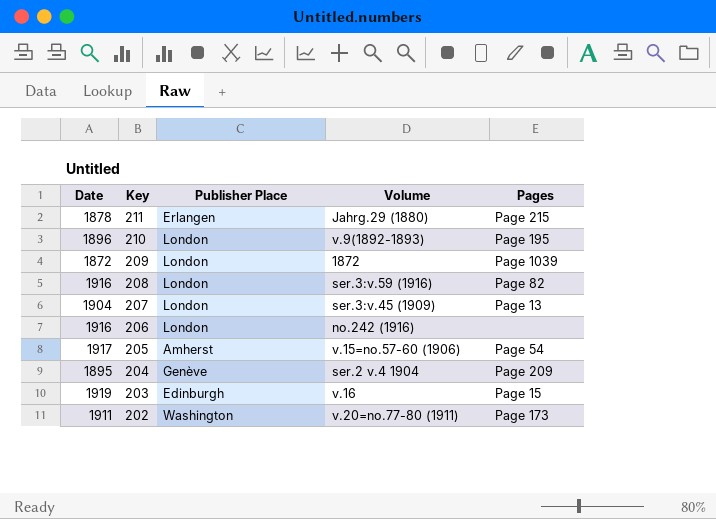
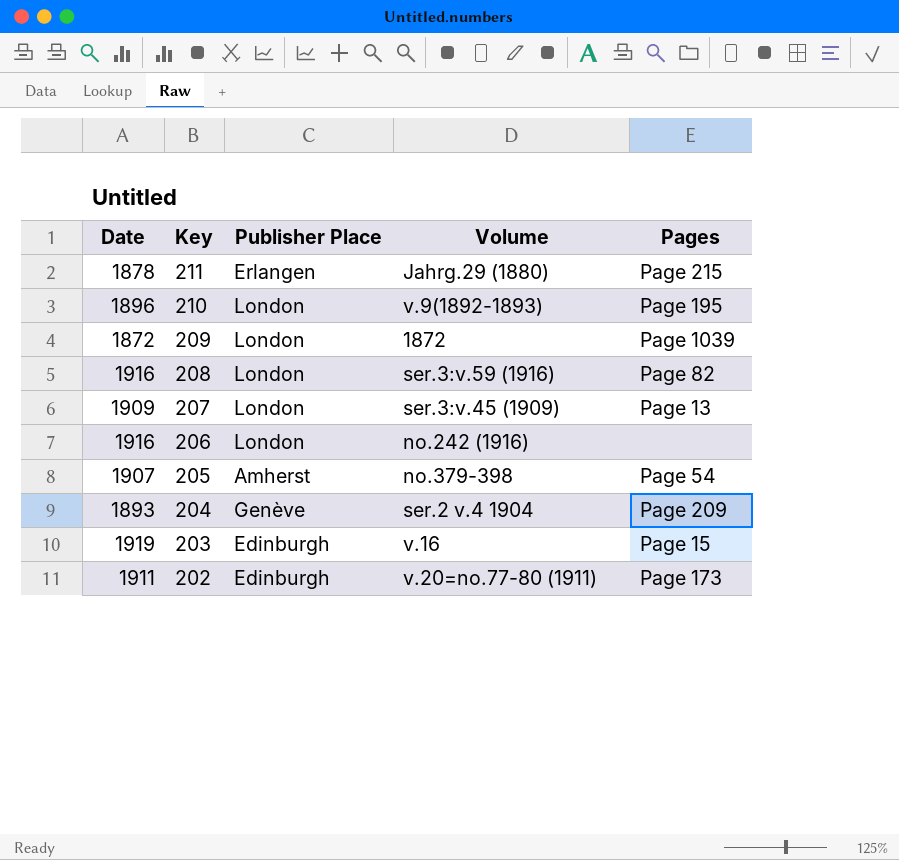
207 | Date: 1904 -> 1909
205 | Date: 1917 -> 1907
205 | Volume: v.15=no.57-60 (1906) -> no.379-398
204 | Date: 1895 -> 1893
202 | Publisher Place: Washington -> Edinburgh

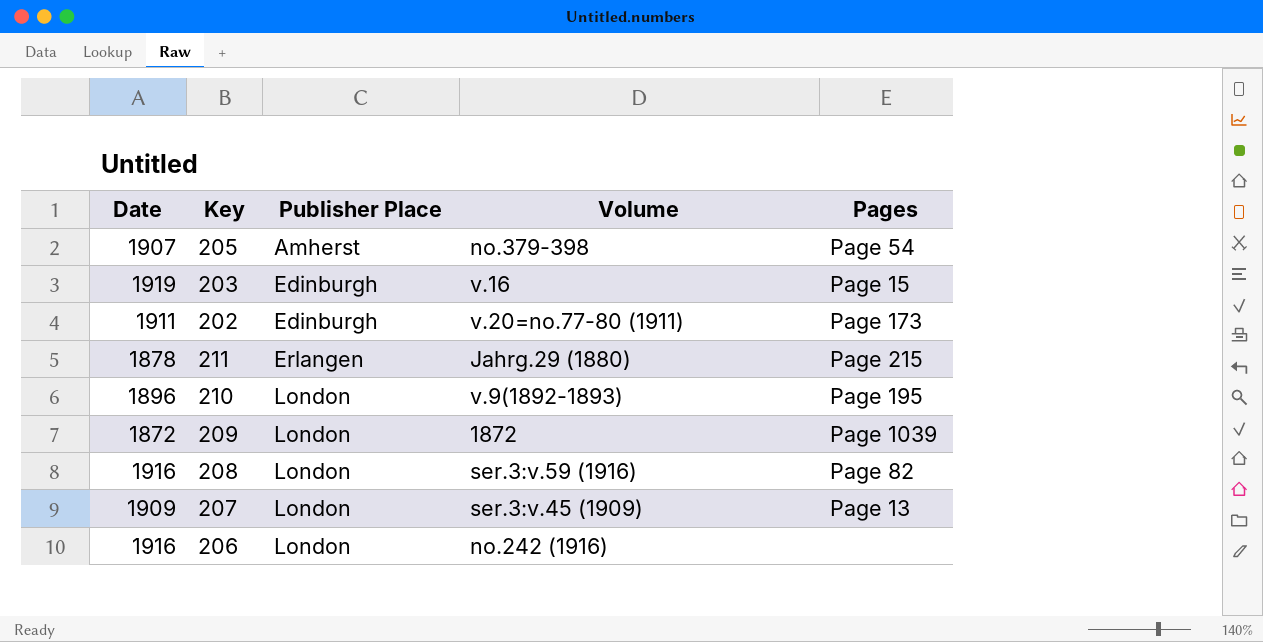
row order: Key descending -> Publisher Place ascending
row 204: 1893 | Genève | ser.2 v.4 1904 | Page 209 -> none

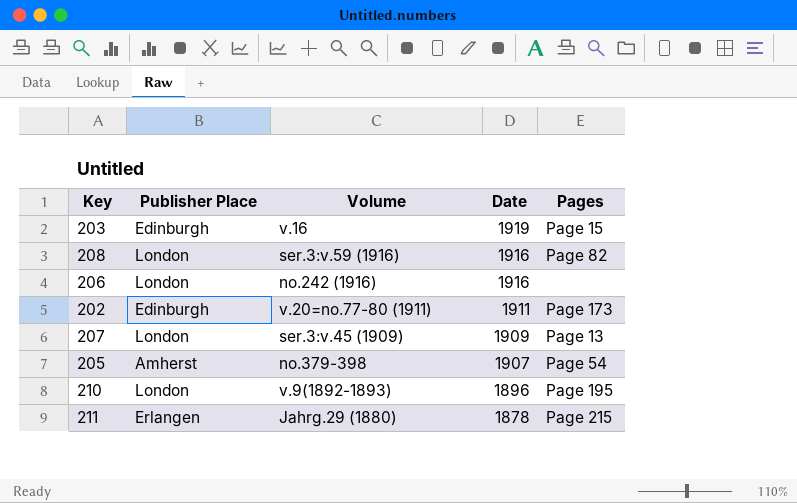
row order: Publisher Place ascending -> Date descending
column Date | position: 1 -> 4
row 209: 1872 | London | 1872 | Page 1039 -> none

